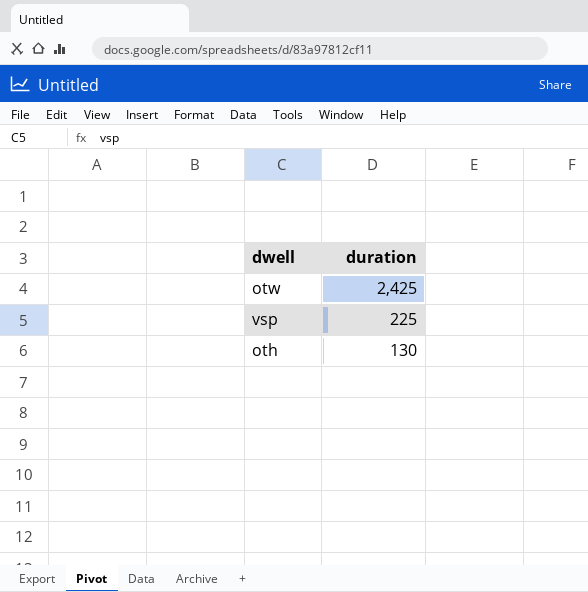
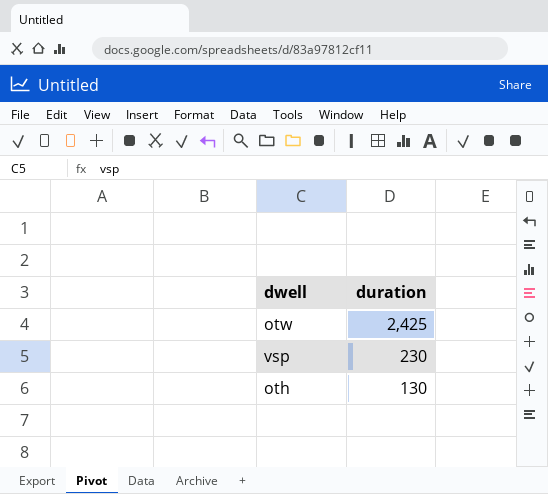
vsp | duration: 225 -> 230

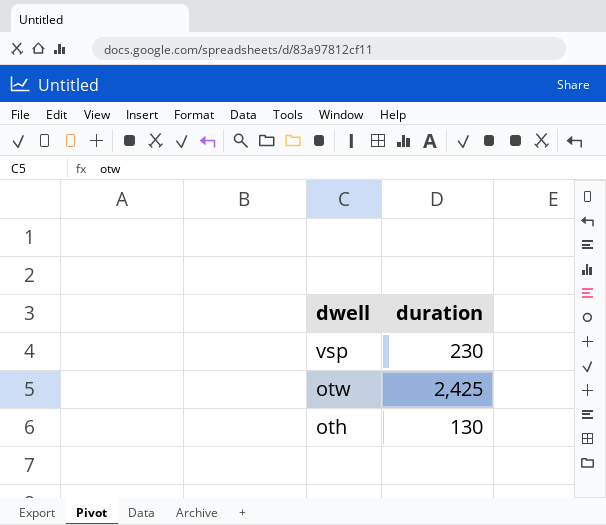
row order: duration descending -> dwell descending

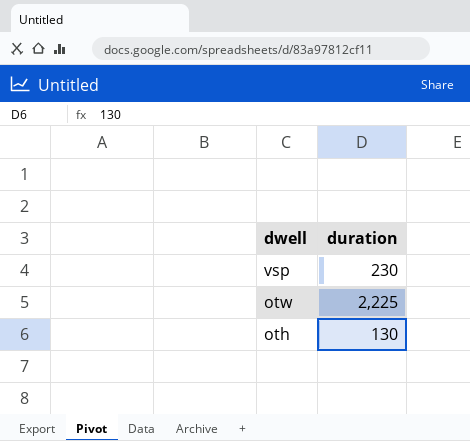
otw | duration: 2,425 -> 2,225

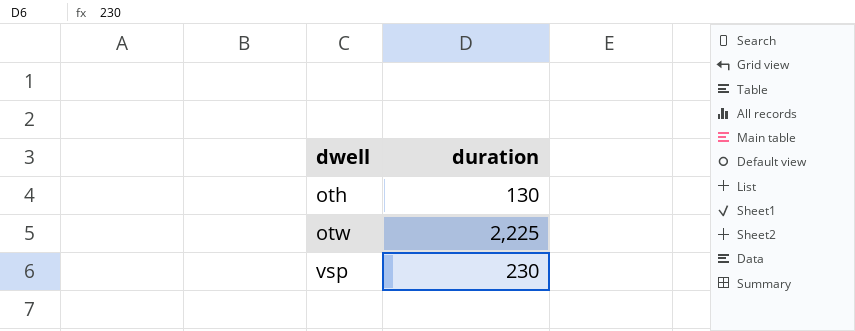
row order: dwell descending -> dwell ascending

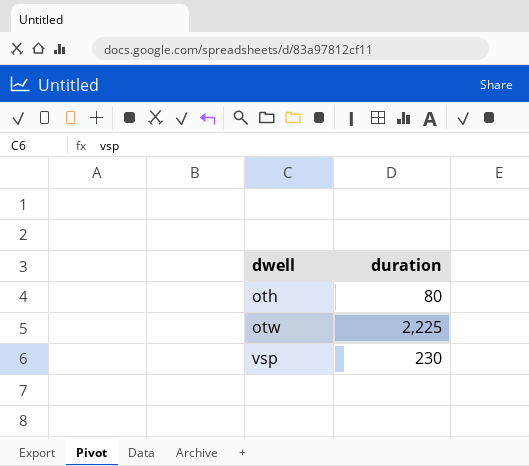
oth | duration: 130 -> 80

